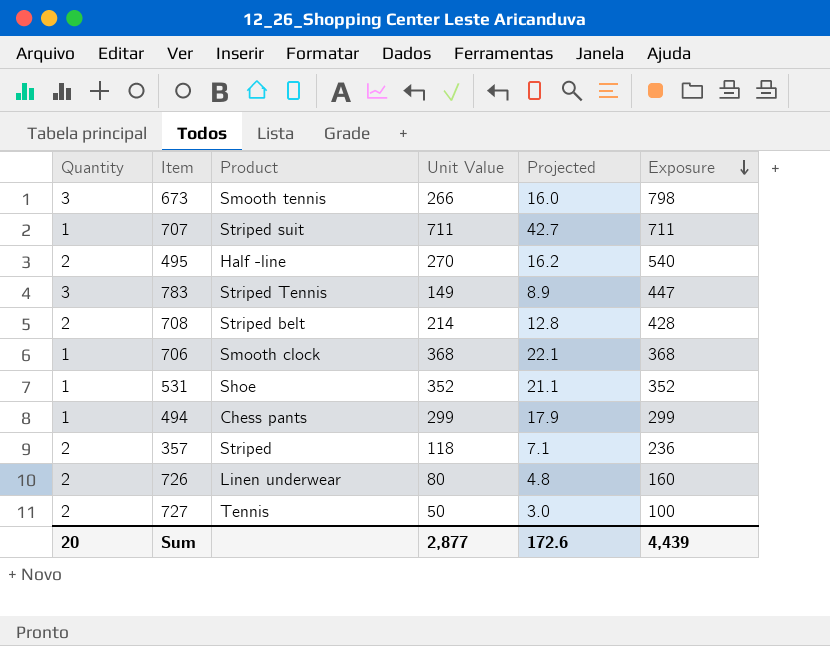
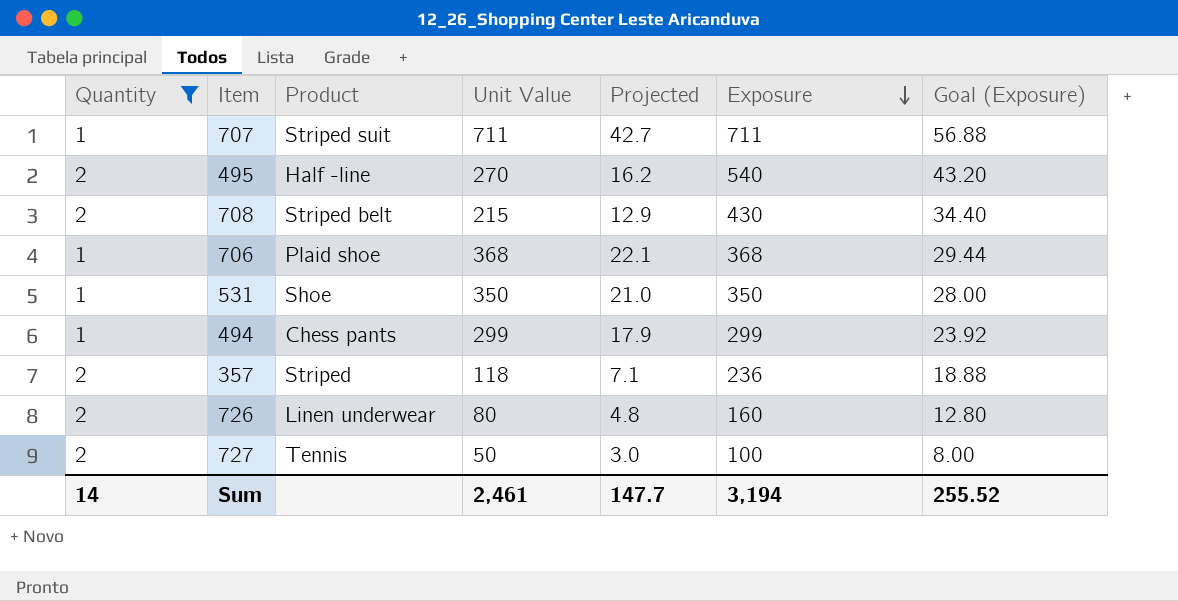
filter: none -> Quantity != 3
column Goal (Exposure) | formula: none -> [Exposure] * 0.08
708 | Unit Value: 214 -> 215
708 | Projected: 12.8 -> 12.9
708 | Exposure: 428 -> 430
706 | Product: Smooth clock -> Plaid shoe
531 | Unit Value: 352 -> 350
531 | Projected: 21.1 -> 21.0
531 | Exposure: 352 -> 350
Sum | Quantity: 20 -> 14
Sum | Unit Value: 2,877 -> 2,461
Sum | Projected: 172.6 -> 147.7
Sum | Exposure: 4,439 -> 3,194

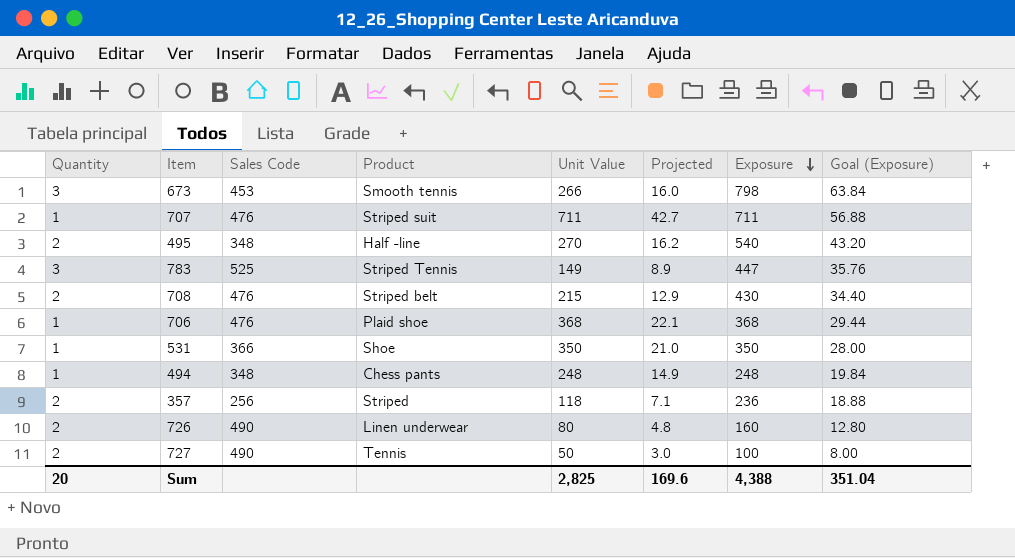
filter: Quantity != 3 -> none
column Sales Code | position: none -> 3
494 | Unit Value: 299 -> 248
494 | Projected: 17.9 -> 14.9
494 | Exposure: 299 -> 248
494 | Goal (Exposure): 23.92 -> 19.84
Sum | Quantity: 14 -> 20
Sum | Unit Value: 2,461 -> 2,825
Sum | Projected: 147.7 -> 169.6
Sum | Exposure: 3,194 -> 4,388
Sum | Goal (Exposure): 255.52 -> 351.04

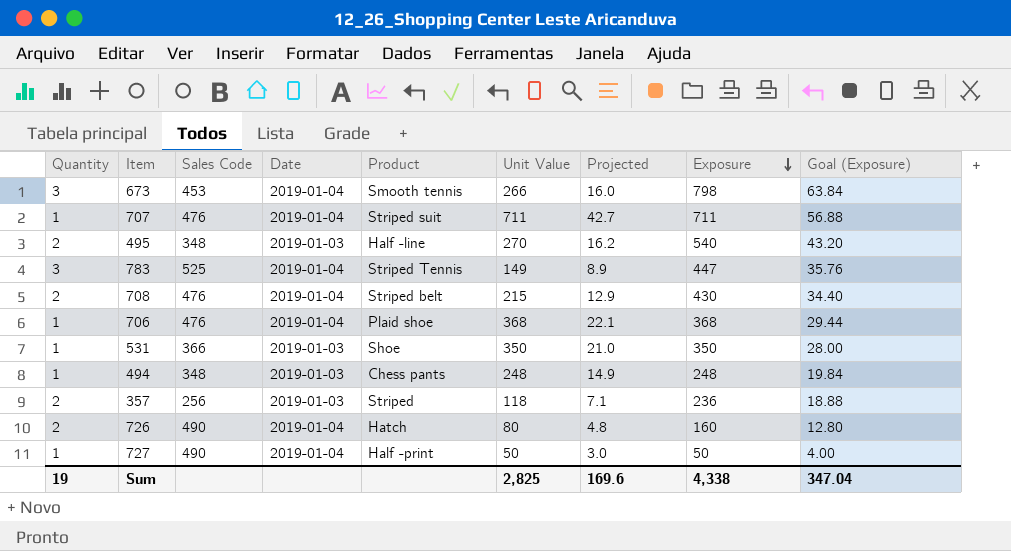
column Date | position: none -> 4
726 | Product: Linen underwear -> Hatch
727 | Quantity: 2 -> 1
727 | Product: Tennis -> Half -print
727 | Exposure: 100 -> 50
727 | Goal (Exposure): 8.00 -> 4.00
Sum | Quantity: 20 -> 19
Sum | Exposure: 4,388 -> 4,338
Sum | Goal (Exposure): 351.04 -> 347.04

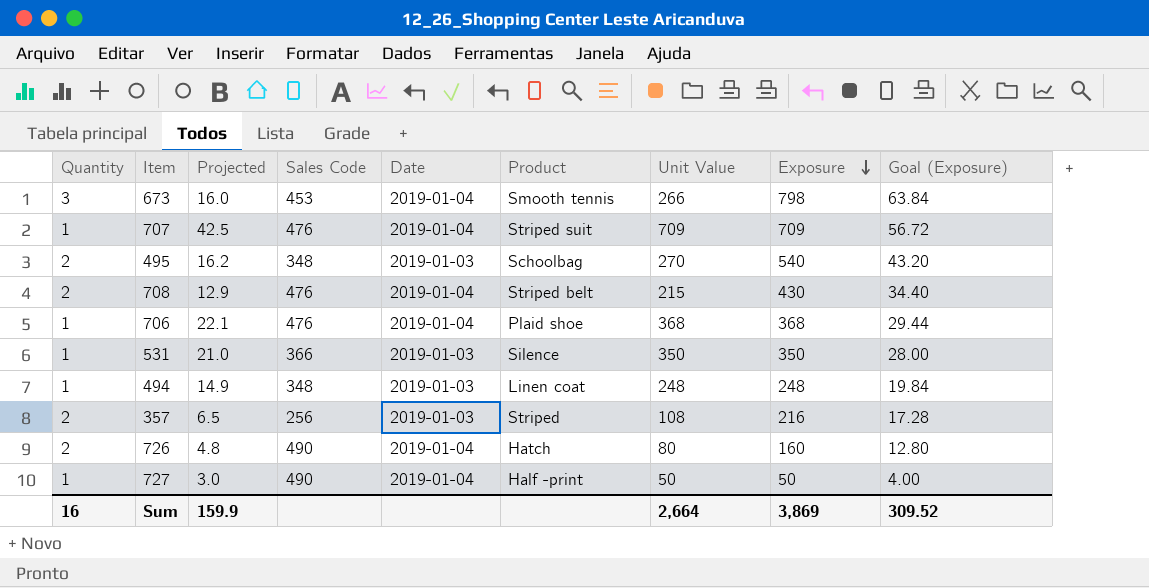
column Projected | position: 7 -> 3
row 783: 3 | 525 | 2019-01-04 | Striped Tennis | 149 | 8.9 | 447 | 35.76 -> none
707 | Projected: 42.7 -> 42.5
707 | Unit Value: 711 -> 709
707 | Exposure: 711 -> 709
707 | Goal (Exposure): 56.88 -> 56.72
495 | Product: Half -line -> Schoolbag
531 | Product: Shoe -> Silence
494 | Product: Chess pants -> Linen coat
357 | Projected: 7.1 -> 6.5
357 | Unit Value: 118 -> 108
357 | Exposure: 236 -> 216
357 | Goal (Exposure): 18.88 -> 17.28
Sum | Quantity: 19 -> 16
Sum | Projected: 169.6 -> 159.9
Sum | Unit Value: 2,825 -> 2,664
Sum | Exposure: 4,338 -> 3,869
Sum | Goal (Exposure): 347.04 -> 309.52

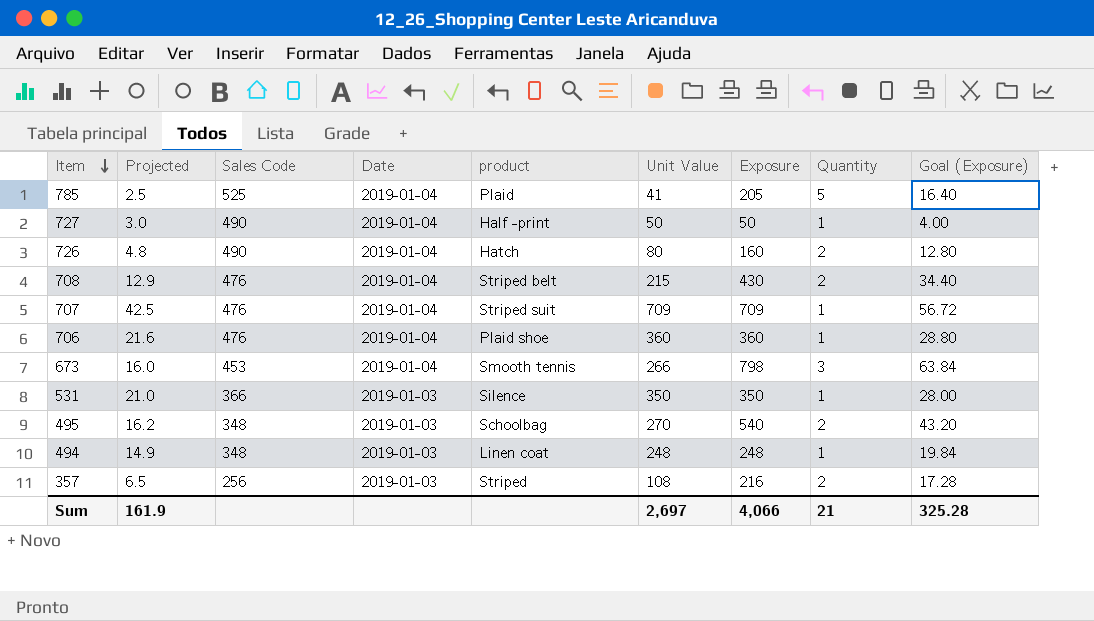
row order: Exposure descending -> Item descending
column name: Product -> product
column Quantity | position: 1 -> 8
row 785: none -> 2.5 | 525 | 2019-01-04 | Plaid | 41 | 205 | 5 | 16.40
706 | Projected: 22.1 -> 21.6
706 | Unit Value: 368 -> 360
706 | Exposure: 368 -> 360
706 | Goal (Exposure): 29.44 -> 28.80
Sum | Projected: 159.9 -> 161.9
Sum | Unit Value: 2,664 -> 2,697
Sum | Exposure: 3,869 -> 4,066
Sum | Quantity: 16 -> 21
Sum | Goal (Exposure): 309.52 -> 325.28

